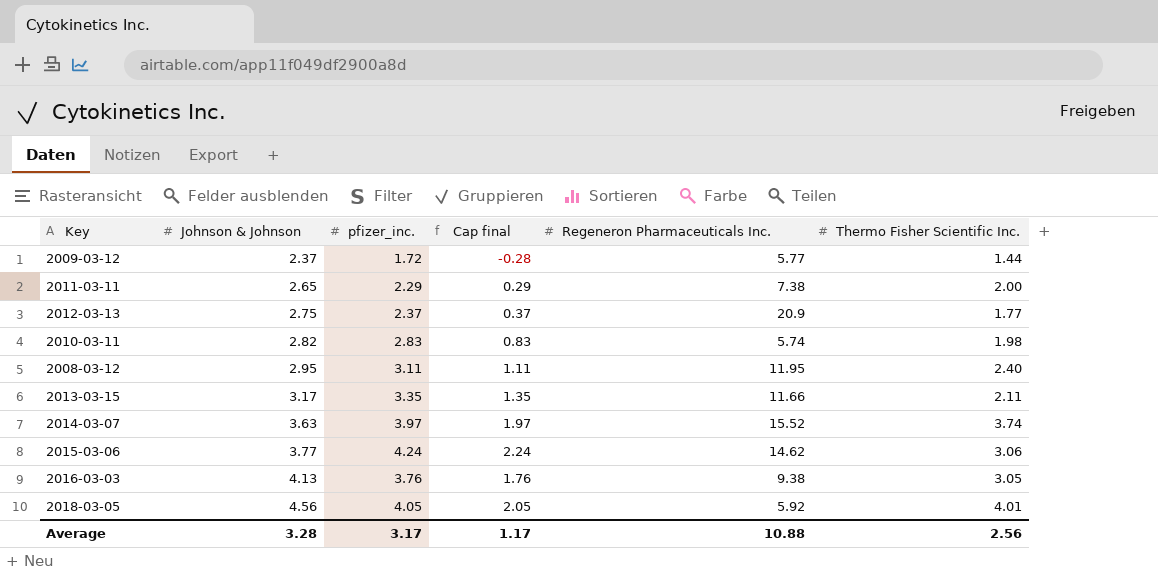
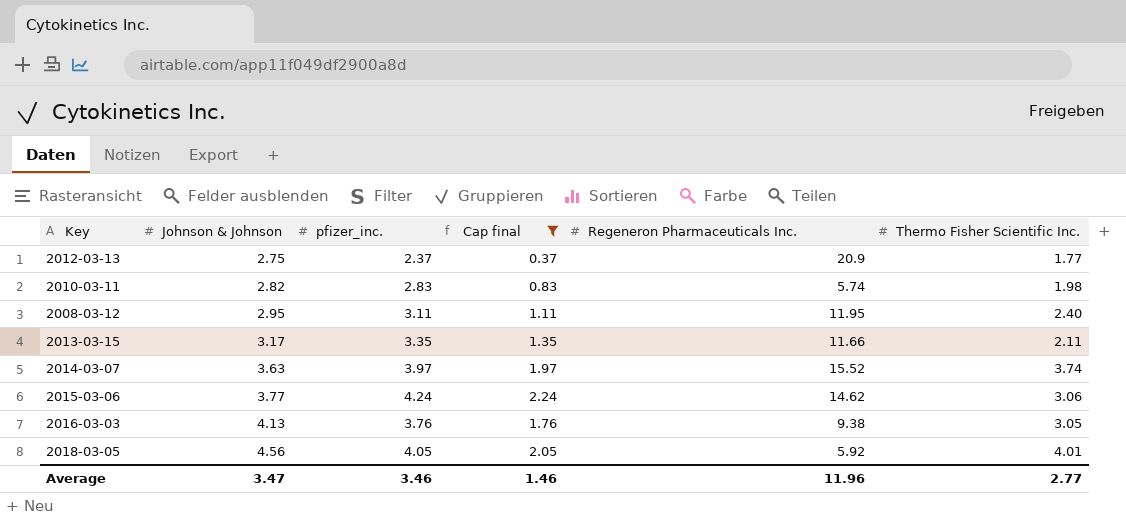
filter: none -> Cap final >= 0.37
Average | Johnson & Johnson: 3.28 -> 3.47
Average | pfizer_inc.: 3.17 -> 3.46
Average | Cap final: 1.17 -> 1.46
Average | Regeneron Pharmaceuticals Inc.: 10.88 -> 11.96
Average | Thermo Fisher Scientific Inc.: 2.56 -> 2.77

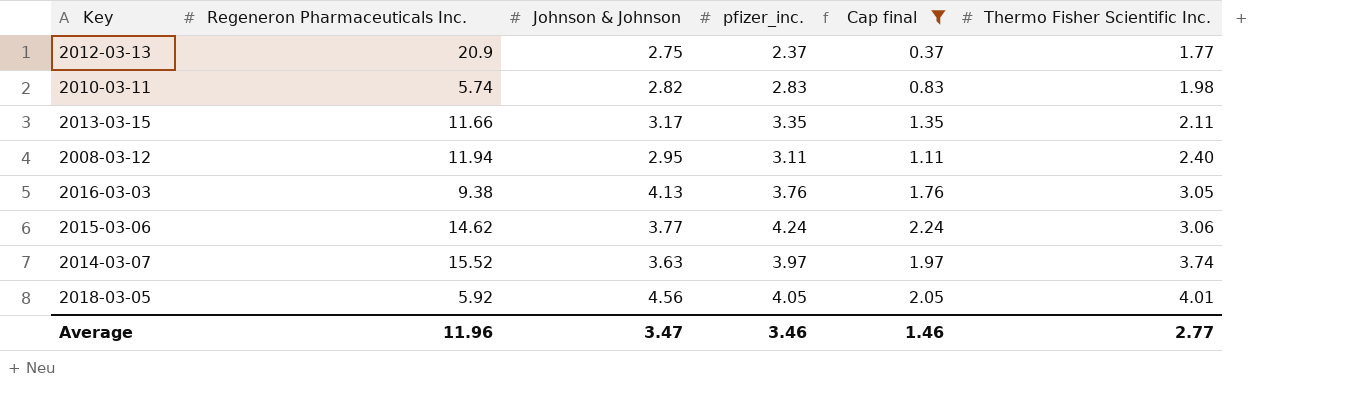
row order: Johnson & Johnson ascending -> Thermo Fisher Scientific Inc. ascending
column Regeneron Pharmaceuticals Inc. | position: 5 -> 2
2008-03-12 | Regeneron Pharmaceuticals Inc.: 11.95 -> 11.94

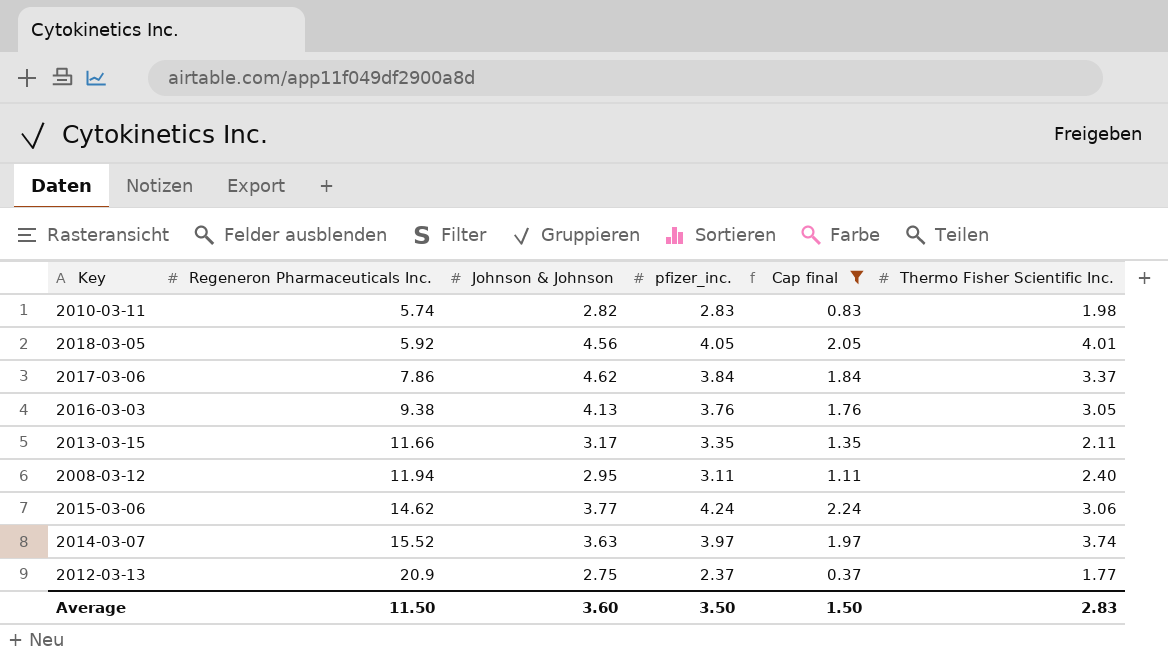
row order: Thermo Fisher Scientific Inc. ascending -> Regeneron Pharmaceuticals Inc. ascending
row 2017-03-06: none -> 7.86 | 4.62 | 3.84 | 1.84 | 3.37
Average | Regeneron Pharmaceuticals Inc.: 11.96 -> 11.50
Average | Johnson & Johnson: 3.47 -> 3.60
Average | pfizer_inc.: 3.46 -> 3.50
Average | Cap final: 1.46 -> 1.50
Average | Thermo Fisher Scientific Inc.: 2.77 -> 2.83

